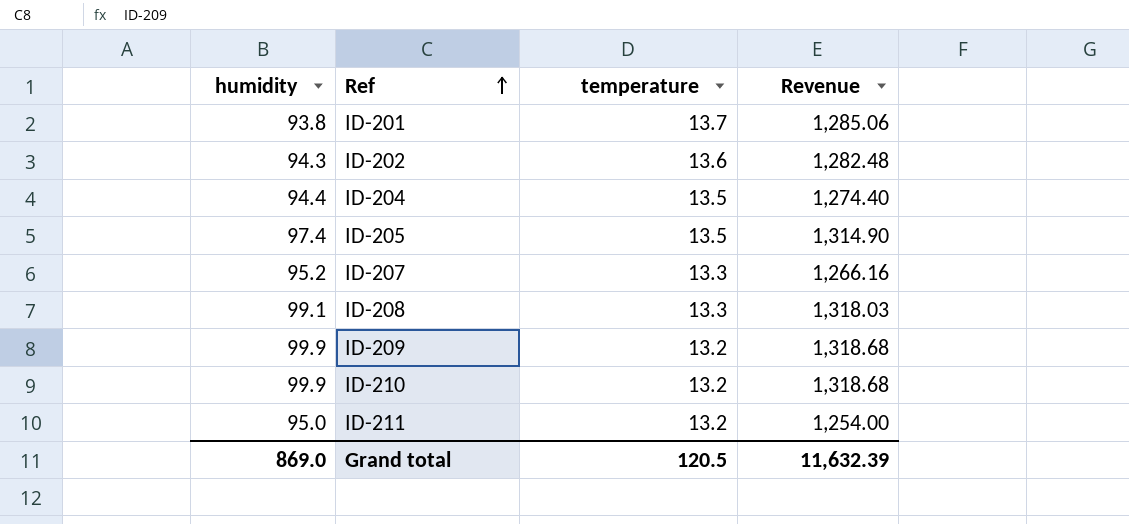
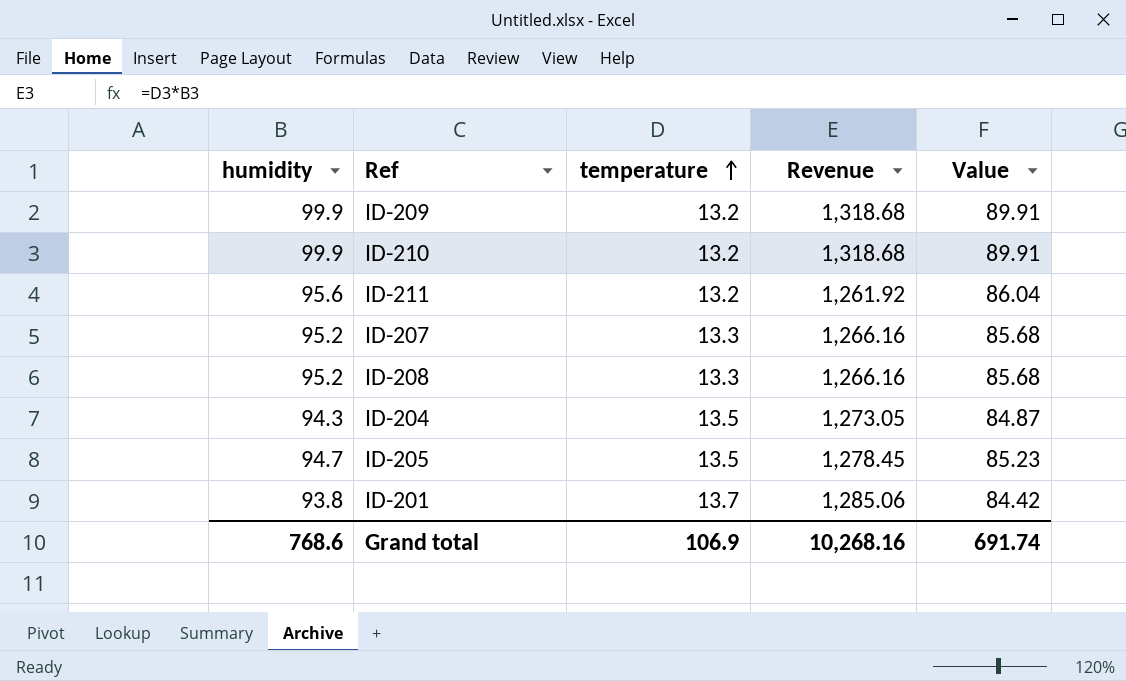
row order: Ref ascending -> temperature ascending
column Value | formula: none -> [humidity] * 0.9
row ID-202: 94.3 | 13.6 | 1,282.48 -> none
ID-211 | humidity: 95.0 -> 95.6
ID-211 | Revenue: 1,254.00 -> 1,261.92
ID-208 | humidity: 99.1 -> 95.2
ID-208 | Revenue: 1,318.03 -> 1,266.16
ID-204 | humidity: 94.4 -> 94.3
ID-204 | Revenue: 1,274.40 -> 1,273.05
ID-205 | humidity: 97.4 -> 94.7
ID-205 | Revenue: 1,314.90 -> 1,278.45
Grand total | humidity: 869.0 -> 768.6
Grand total | temperature: 120.5 -> 106.9
Grand total | Revenue: 11,632.39 -> 10,268.16

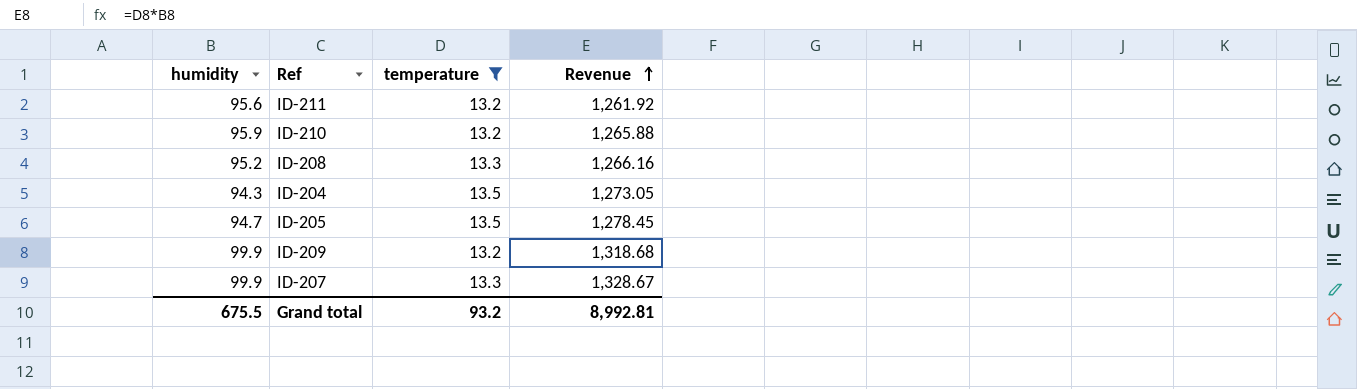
filter: none -> temperature != 13.7
row order: temperature ascending -> Revenue ascending
column Value | formula: [humidity] * 0.9 -> none
ID-210 | humidity: 99.9 -> 95.9
ID-210 | Revenue: 1,318.68 -> 1,265.88
ID-207 | humidity: 95.2 -> 99.9
ID-207 | Revenue: 1,266.16 -> 1,328.67
Grand total | humidity: 768.6 -> 675.5
Grand total | temperature: 106.9 -> 93.2
Grand total | Revenue: 10,268.16 -> 8,992.81

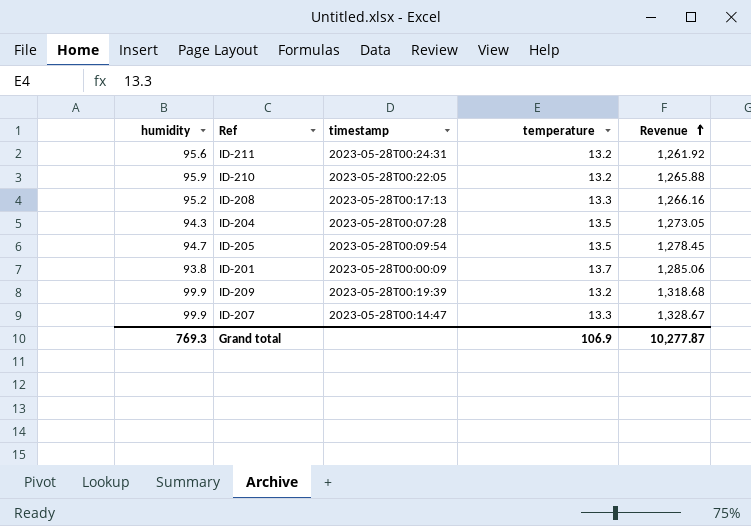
filter: temperature != 13.7 -> none
column timestamp | position: none -> 3
Grand total | humidity: 675.5 -> 769.3
Grand total | temperature: 93.2 -> 106.9
Grand total | Revenue: 8,992.81 -> 10,277.87

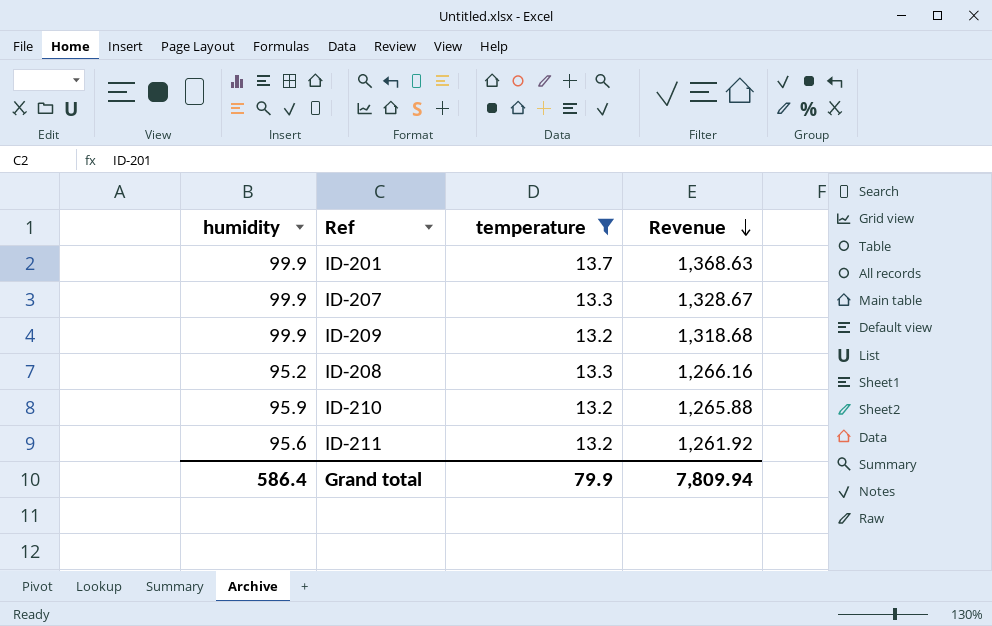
filter: none -> temperature != 13.5
row order: Revenue ascending -> Revenue descending
column timestamp | position: 3 -> none
ID-201 | humidity: 93.8 -> 99.9
ID-201 | Revenue: 1,285.06 -> 1,368.63
Grand total | humidity: 769.3 -> 586.4
Grand total | temperature: 106.9 -> 79.9
Grand total | Revenue: 10,277.87 -> 7,809.94

